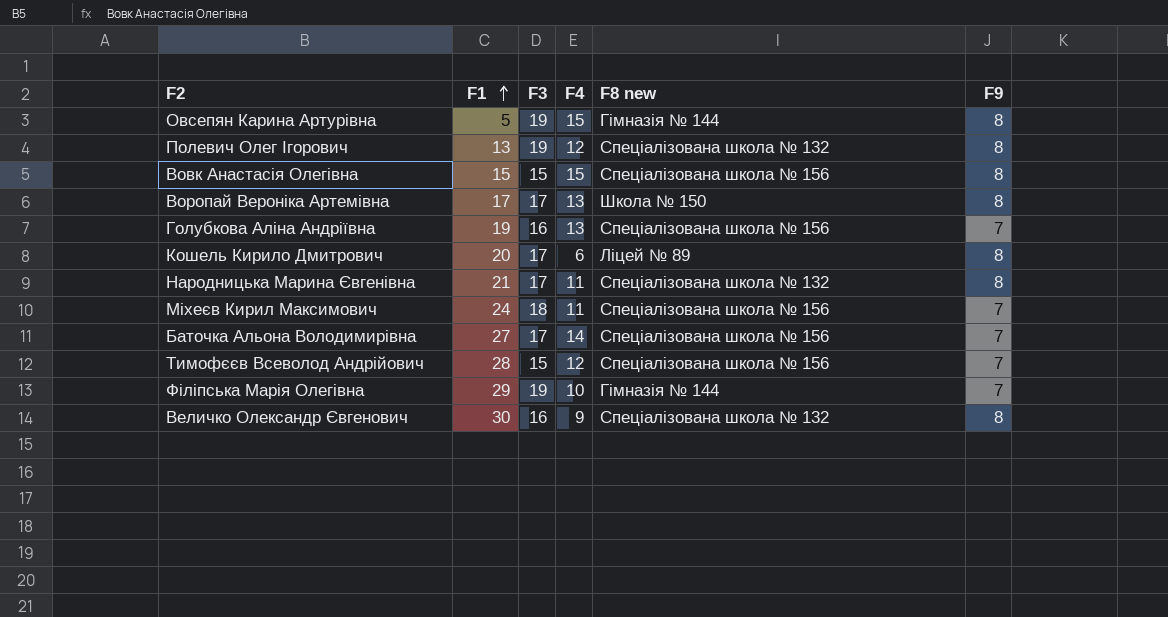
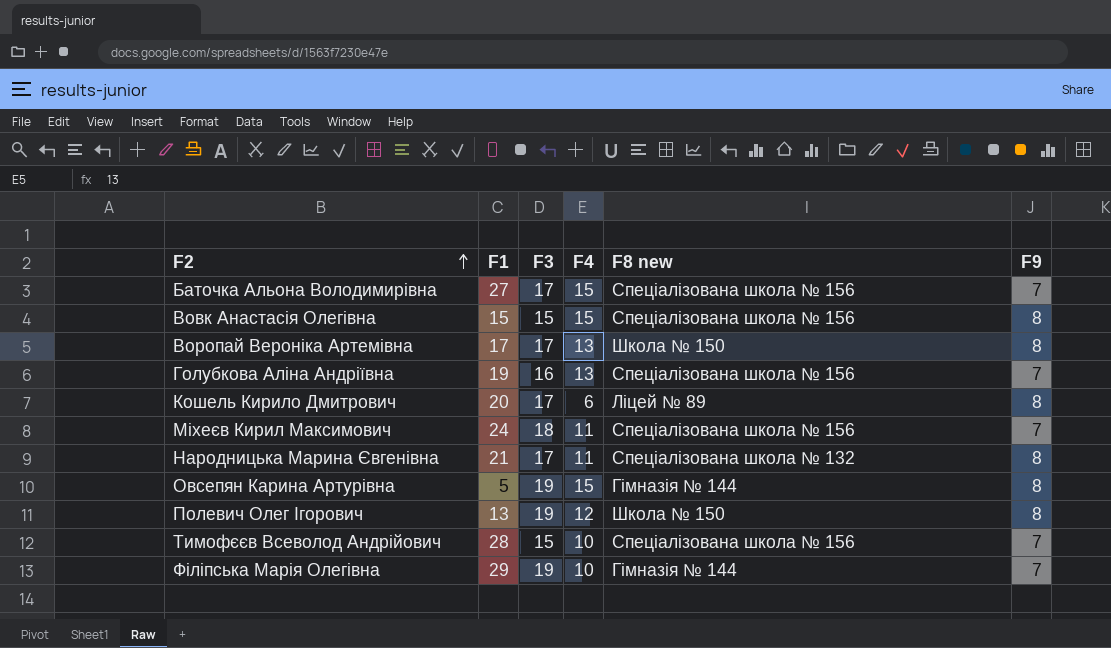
row order: F1 ascending -> F2 ascending
row Величко Олександр Євгенович: 30 | 16 | 9 | Спеціалізована школа № 132 | 8 -> none
Баточка Альона Володимирівна | F4: 14 -> 15
Полевич Олег Ігорович | F8 new: Спеціалізована школа № 132 -> Школа № 150
Тимофєєв Всеволод Андрійович | F4: 12 -> 10

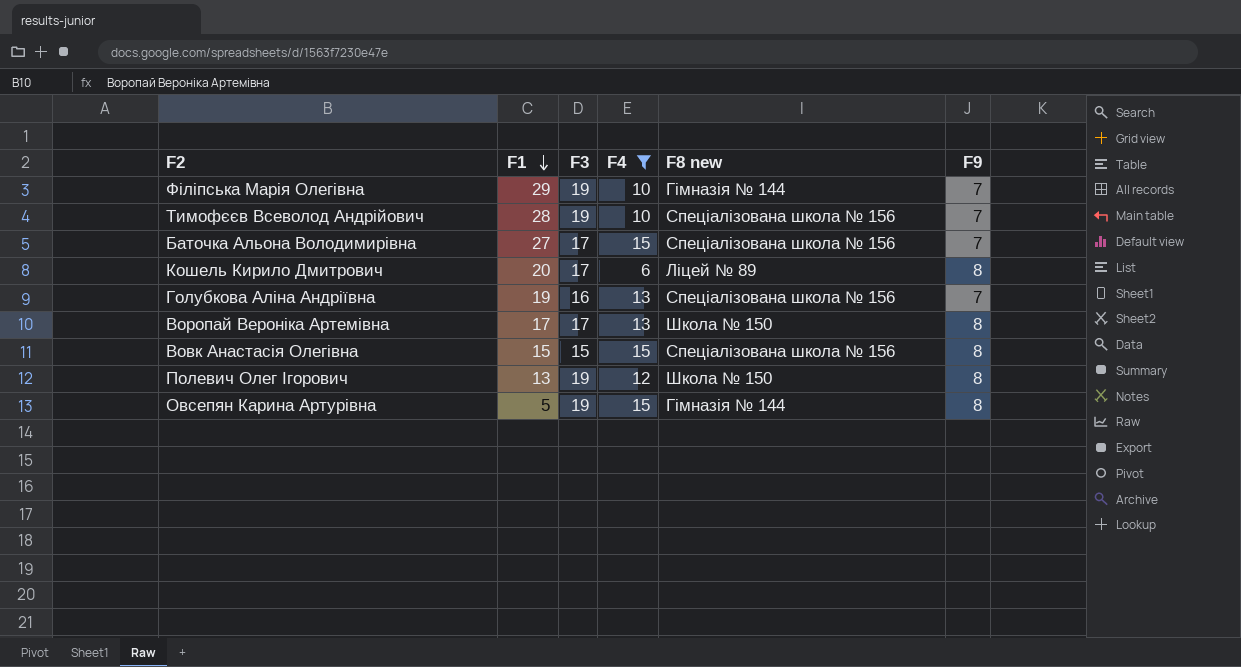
filter: none -> F4 != 11
row order: F2 ascending -> F1 descending
Тимофєєв Всеволод Андрійович | F3: 15 -> 19

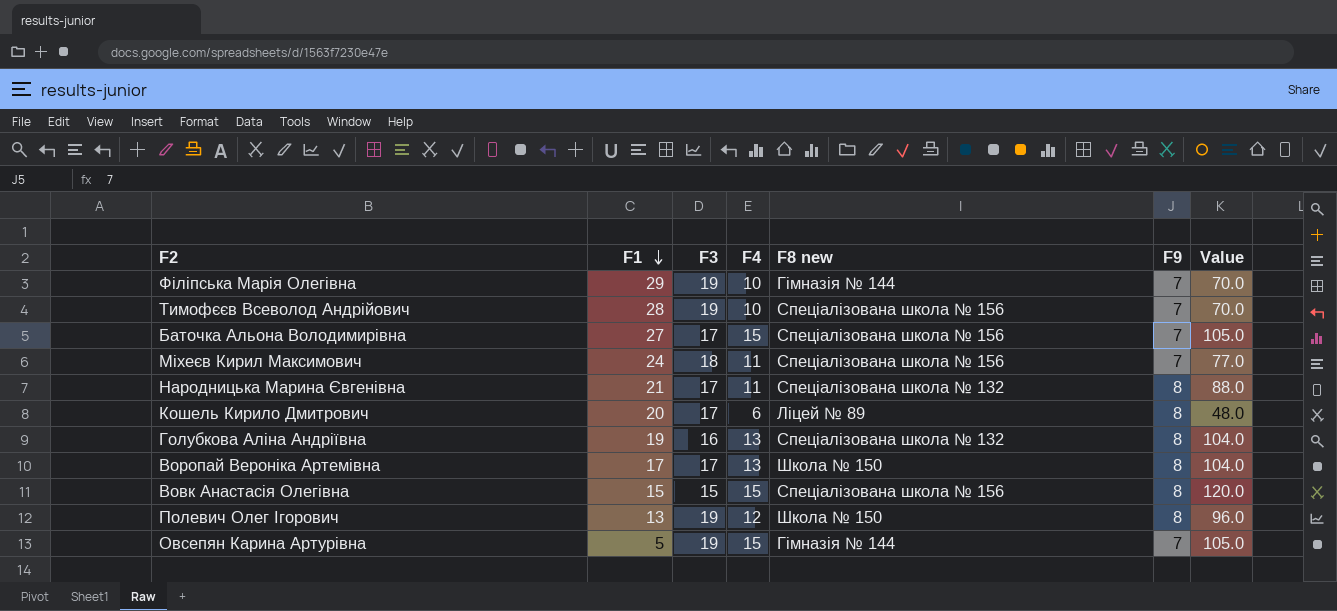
filter: F4 != 11 -> none
column Value | formula: none -> [F4] * [F9]
Голубкова Аліна Андріївна | F8 new: Спеціалізована школа № 156 -> Спеціалізована школа № 132
Голубкова Аліна Андріївна | F9: 7 -> 8
Овсепян Карина Артурівна | F9: 8 -> 7

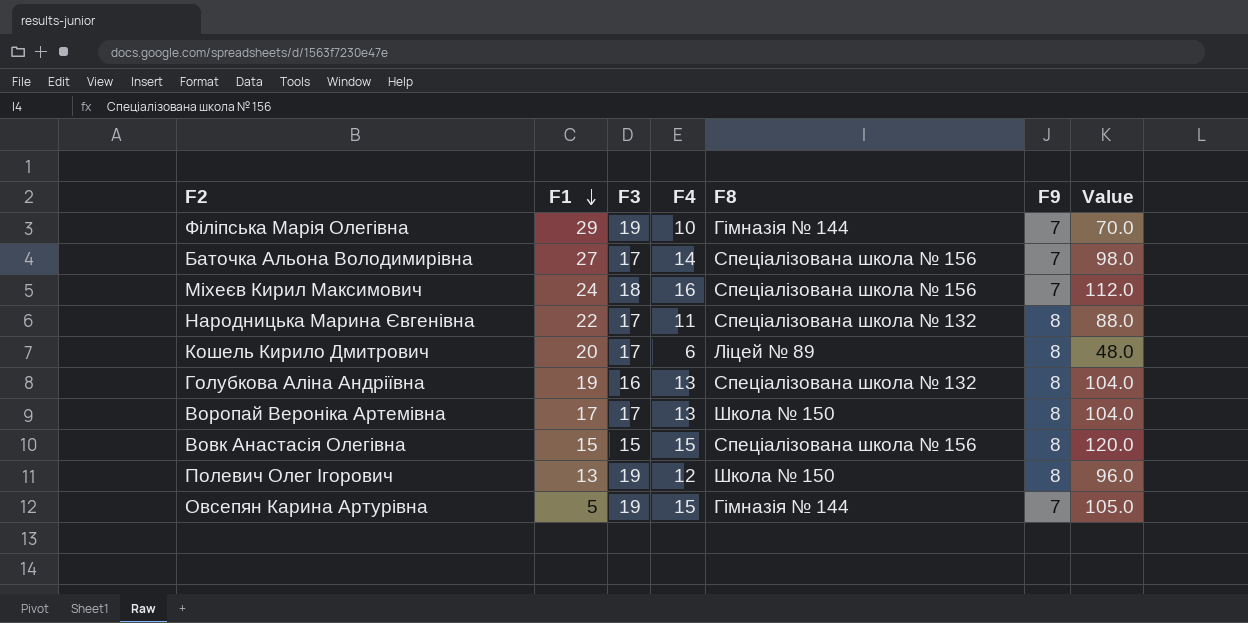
column name: F8 new -> F8
row Тимофєєв Всеволод Андрійович: 28 | 19 | 10 | Спеціалізована школа № 156 | 7 | 70.0 -> none
Баточка Альона Володимирівна | F4: 15 -> 14
Баточка Альона Володимирівна | Value: 105.0 -> 98.0
Міхеєв Кирил Максимович | F4: 11 -> 16
Міхеєв Кирил Максимович | Value: 77.0 -> 112.0
Народницька Марина Євгенівна | F1: 21 -> 22

